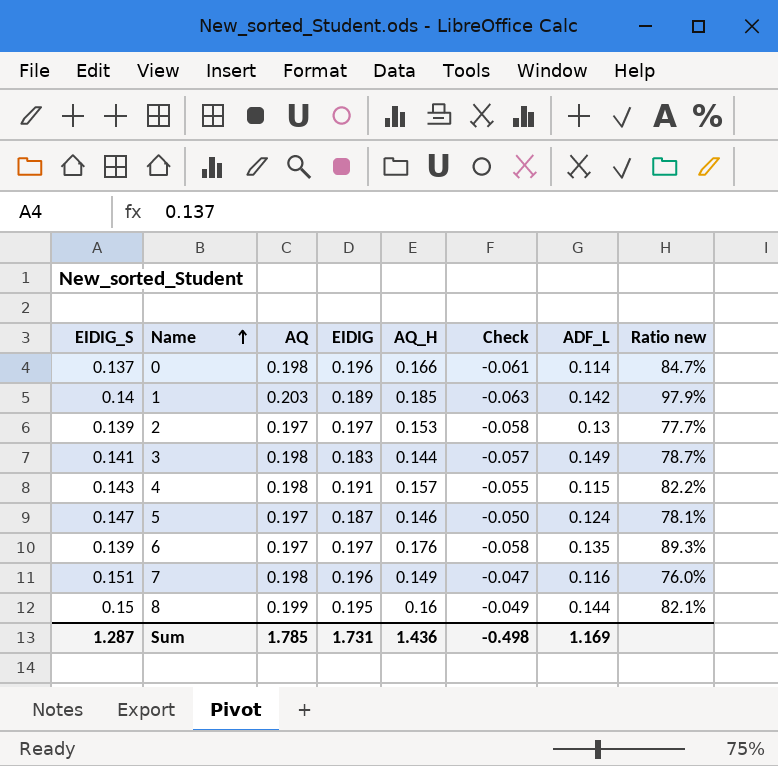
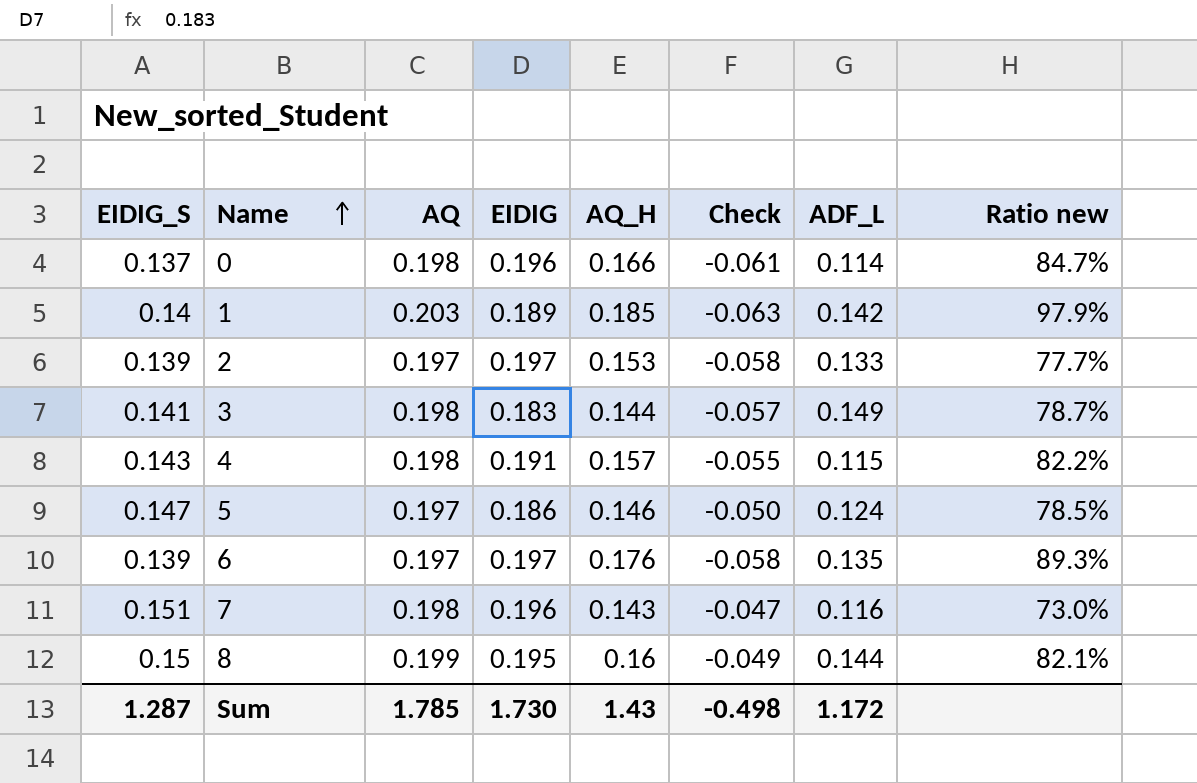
2 | ADF_L: 0.13 -> 0.133
5 | EIDIG: 0.187 -> 0.186
5 | Ratio new: 78.1% -> 78.5%
7 | AQ_H: 0.149 -> 0.143
7 | Ratio new: 76.0% -> 73.0%
Sum | EIDIG: 1.731 -> 1.730
Sum | AQ_H: 1.436 -> 1.43
Sum | ADF_L: 1.169 -> 1.172

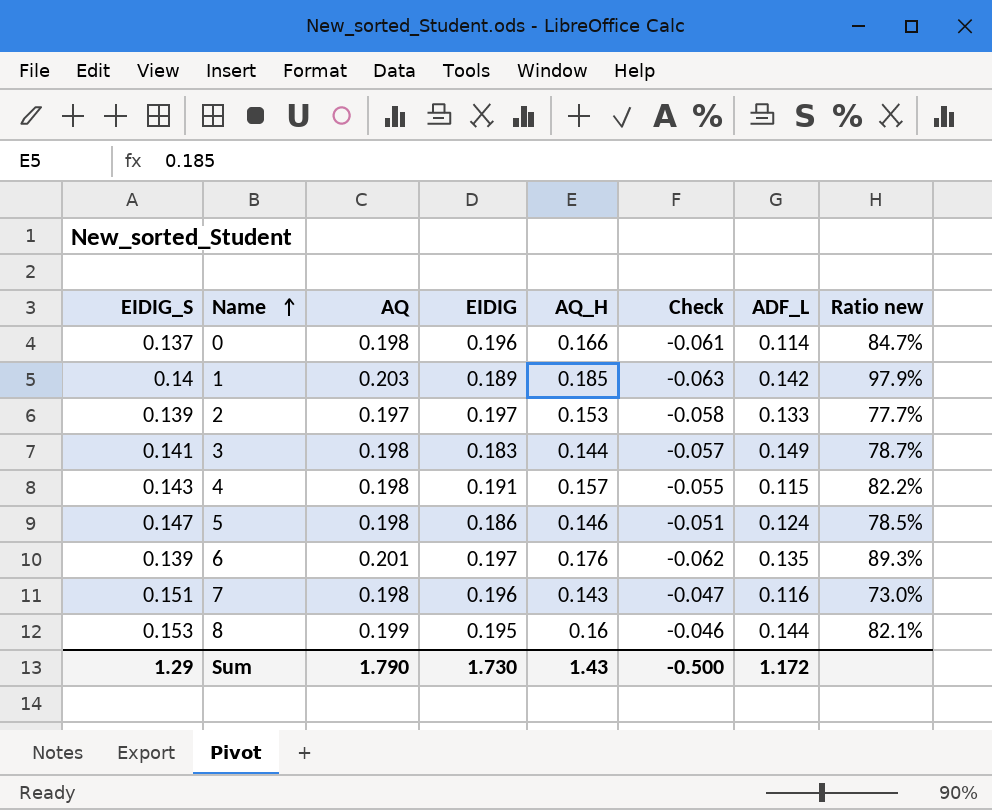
5 | AQ: 0.197 -> 0.198
5 | Check: -0.050 -> -0.051
6 | AQ: 0.197 -> 0.201
6 | Check: -0.058 -> -0.062
8 | EIDIG_S: 0.15 -> 0.153
8 | Check: -0.049 -> -0.046
Sum | EIDIG_S: 1.287 -> 1.29
Sum | AQ: 1.785 -> 1.790
Sum | Check: -0.498 -> -0.500

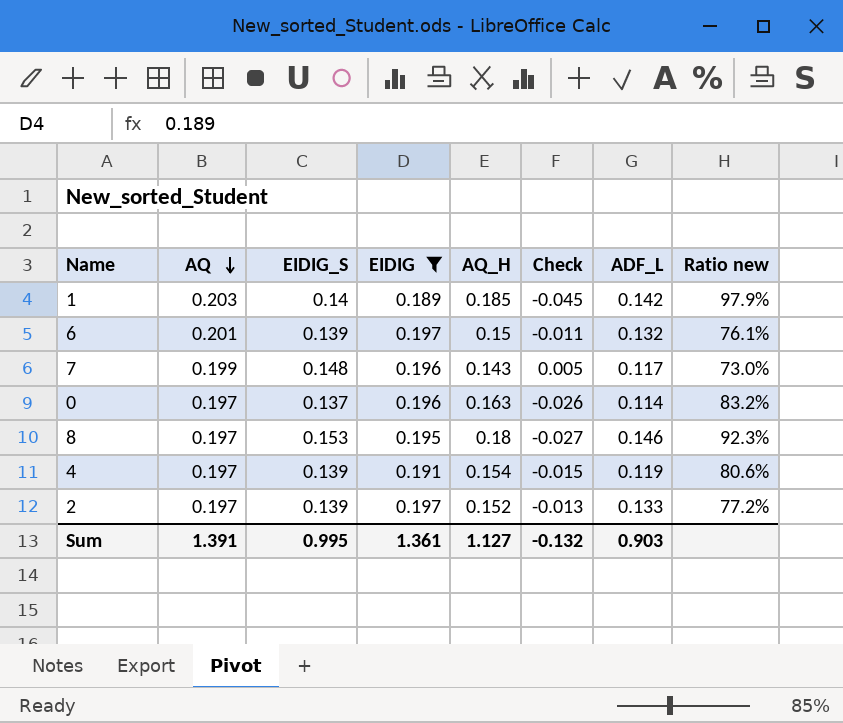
filter: none -> EIDIG >= 0.189
row order: Name ascending -> AQ descending
column EIDIG_S | position: 1 -> 3
column Check | formula: [EIDIG_S] - [AQ] -> [EIDIG_S] - [AQ_H]
6 | AQ_H: 0.176 -> 0.15
6 | ADF_L: 0.135 -> 0.132
6 | Ratio new: 89.3% -> 76.1%
7 | AQ: 0.198 -> 0.199
7 | EIDIG_S: 0.151 -> 0.148
7 | ADF_L: 0.116 -> 0.117
0 | AQ: 0.198 -> 0.197
0 | AQ_H: 0.166 -> 0.163
0 | Ratio new: 84.7% -> 83.2%
8 | AQ: 0.199 -> 0.197
8 | AQ_H: 0.16 -> 0.18
8 | ADF_L: 0.144 -> 0.146
8 | Ratio new: 82.1% -> 92.3%
4 | AQ: 0.198 -> 0.197
4 | EIDIG_S: 0.143 -> 0.139
4 | AQ_H: 0.157 -> 0.154
4 | ADF_L: 0.115 -> 0.119
4 | Ratio new: 82.2% -> 80.6%
2 | AQ_H: 0.153 -> 0.152
2 | Ratio new: 77.7% -> 77.2%
Sum | AQ: 1.790 -> 1.391
Sum | EIDIG_S: 1.29 -> 0.995
Sum | EIDIG: 1.730 -> 1.361
Sum | AQ_H: 1.43 -> 1.127
Sum | Check: -0.500 -> -0.132
Sum | ADF_L: 1.172 -> 0.903

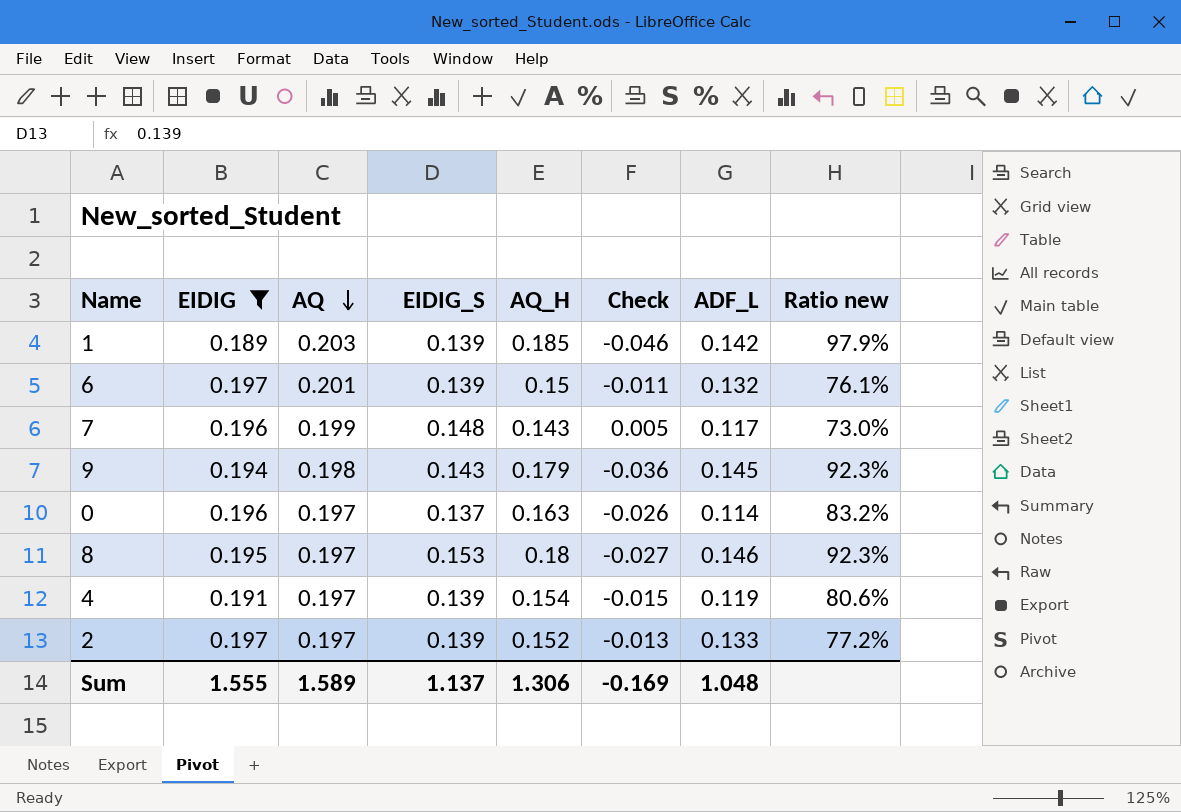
column EIDIG | position: 4 -> 2
1 | EIDIG_S: 0.14 -> 0.139
1 | Check: -0.045 -> -0.046
row 9: none -> 0.194 | 0.198 | 0.143 | 0.179 | -0.036 | 0.145 | 92.3%
Sum | EIDIG: 1.361 -> 1.555
Sum | AQ: 1.391 -> 1.589
Sum | EIDIG_S: 0.995 -> 1.137
Sum | AQ_H: 1.127 -> 1.306
Sum | Check: -0.132 -> -0.169
Sum | ADF_L: 0.903 -> 1.048

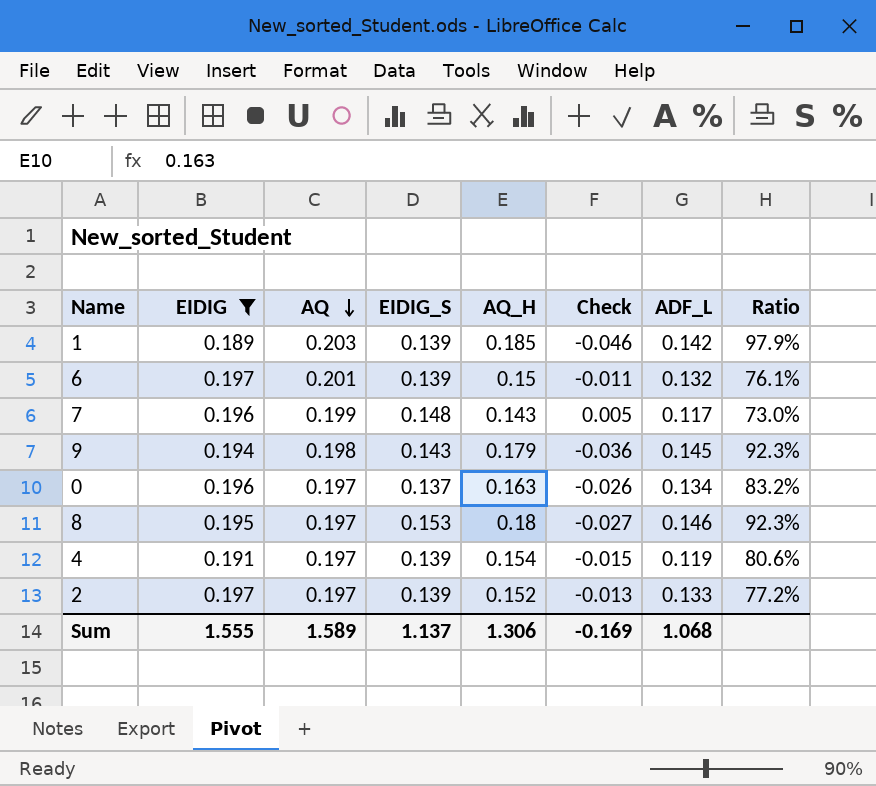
column name: Ratio new -> Ratio
0 | ADF_L: 0.114 -> 0.134
Sum | ADF_L: 1.048 -> 1.068

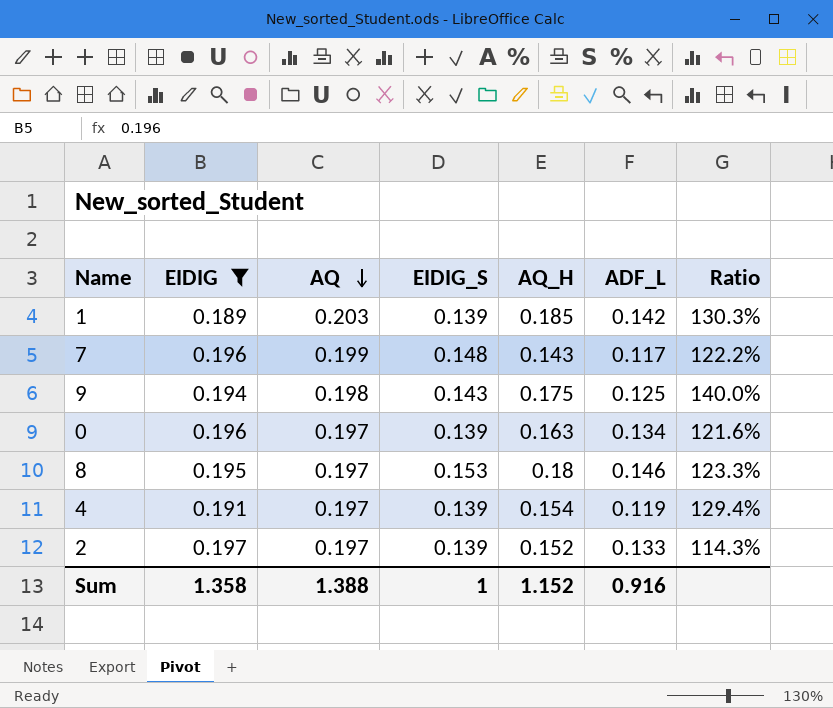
column Check | formula: [EIDIG_S] - [AQ_H] -> none
column Ratio | formula: [AQ_H] / [EIDIG] -> [AQ_H] / [ADF_L]
row 6: 0.197 | 0.201 | 0.139 | 0.15 | -0.011 | 0.132 | 76.1% -> none
9 | AQ_H: 0.179 -> 0.175
9 | ADF_L: 0.145 -> 0.125
0 | EIDIG_S: 0.137 -> 0.139
Sum | EIDIG: 1.555 -> 1.358
Sum | AQ: 1.589 -> 1.388
Sum | EIDIG_S: 1.137 -> 1
Sum | AQ_H: 1.306 -> 1.152
Sum | ADF_L: 1.068 -> 0.916

